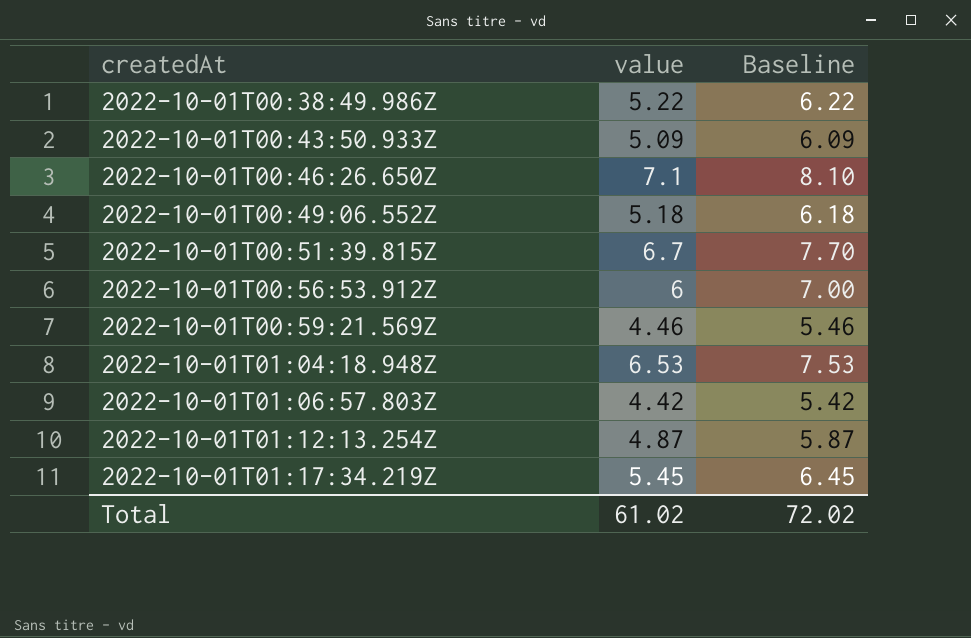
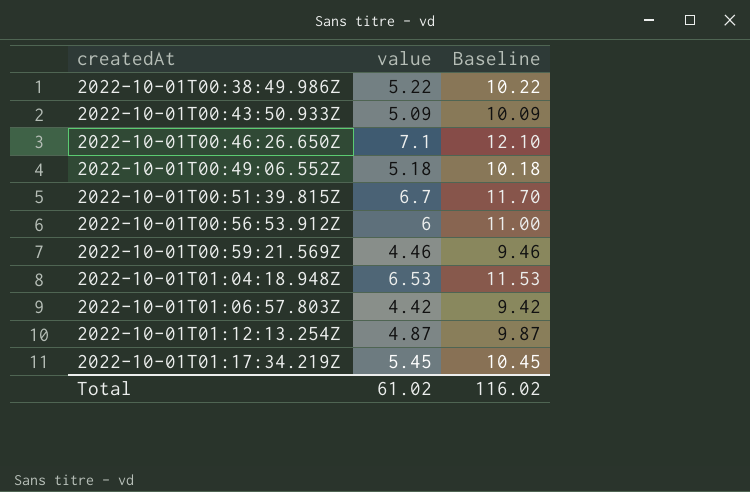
column Baseline | formula: [value] + 1 -> [value] + 5
Total | Baseline: 72.02 -> 116.02

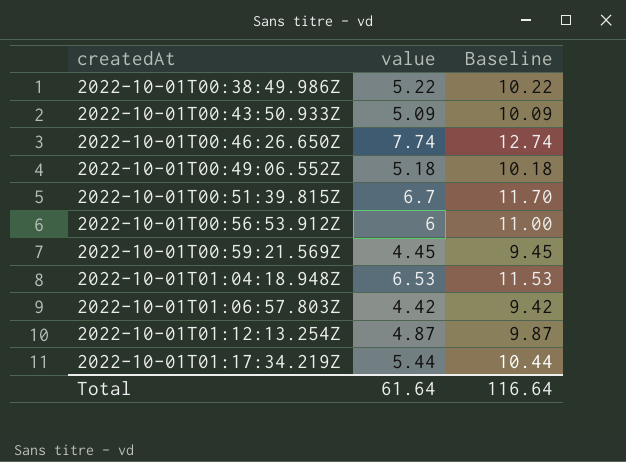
2022-10-01T00:46:26.650Z | value: 7.1 -> 7.74
2022-10-01T00:46:26.650Z | Baseline: 12.10 -> 12.74
2022-10-01T00:59:21.569Z | value: 4.46 -> 4.45
2022-10-01T00:59:21.569Z | Baseline: 9.46 -> 9.45
2022-10-01T01:17:34.219Z | value: 5.45 -> 5.44
2022-10-01T01:17:34.219Z | Baseline: 10.45 -> 10.44
Total | value: 61.02 -> 61.64
Total | Baseline: 116.02 -> 116.64

